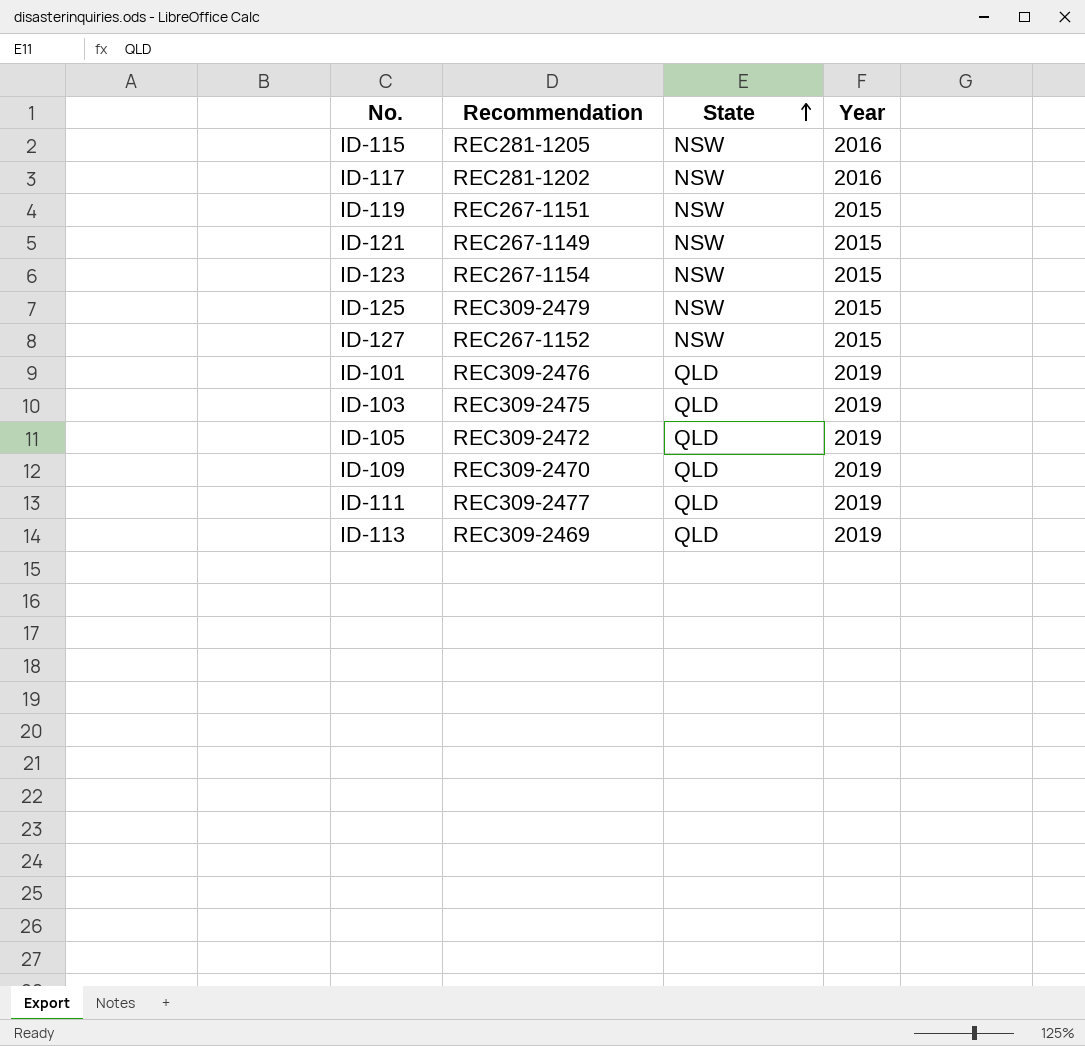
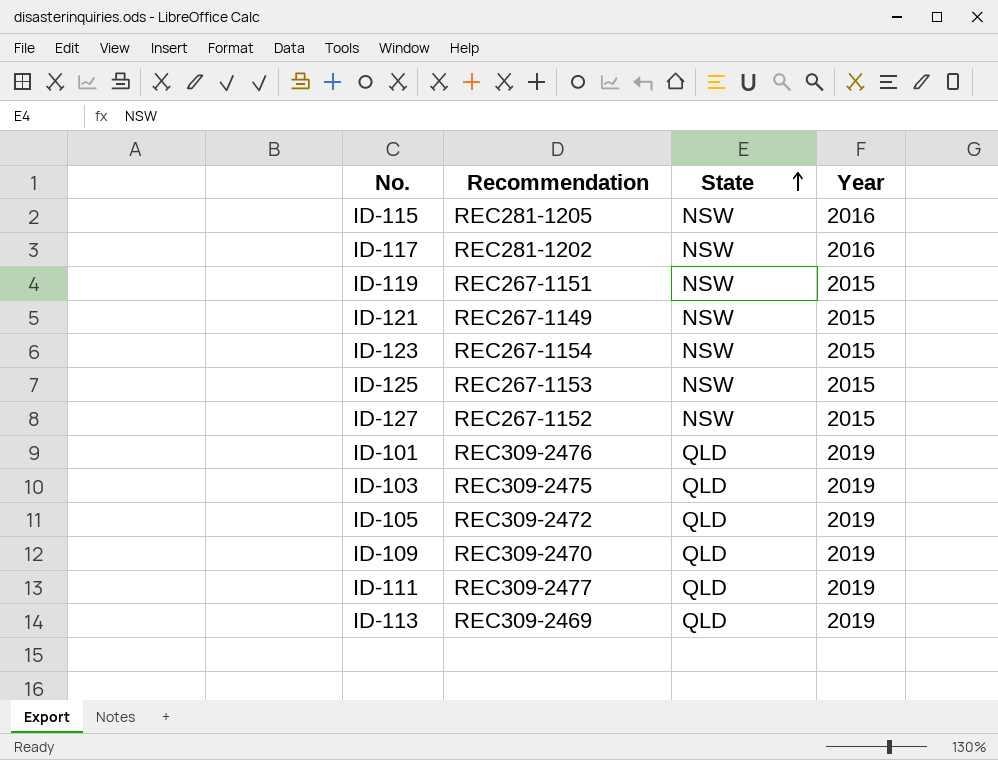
ID-125 | Recommendation: REC309-2479 -> REC267-1153

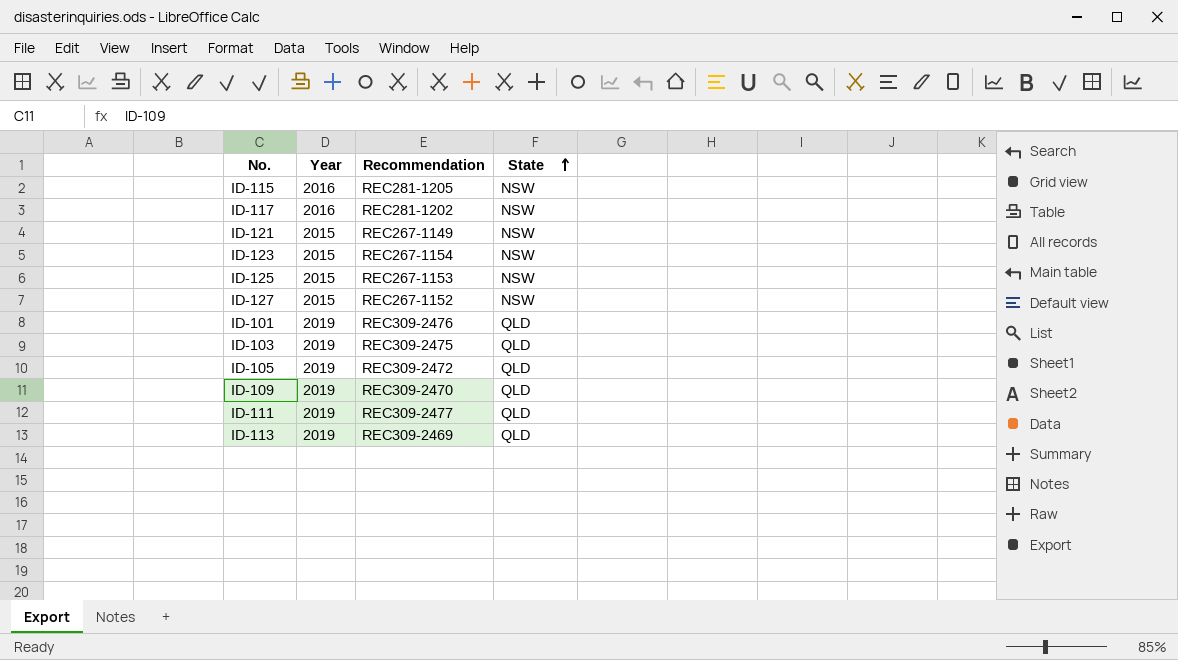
column Year | position: 4 -> 2
row ID-119: REC267-1151 | NSW | 2015 -> none

